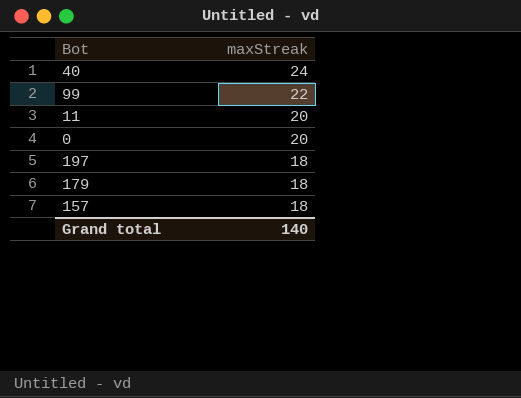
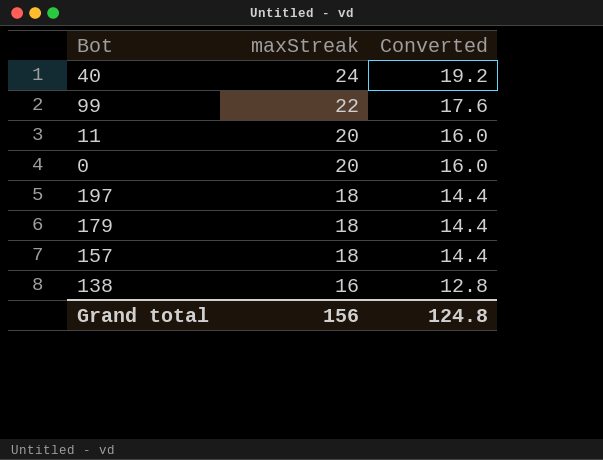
column Converted | formula: none -> [maxStreak] * 0.8
row 138: none -> 16 | 12.8
Grand total | maxStreak: 140 -> 156

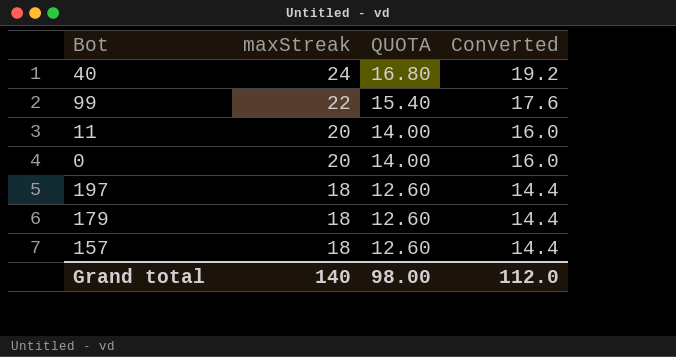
column QUOTA | formula: none -> [maxStreak] * 0.7
row 138: 16 | 12.8 -> none
Grand total | maxStreak: 156 -> 140
Grand total | Converted: 124.8 -> 112.0

